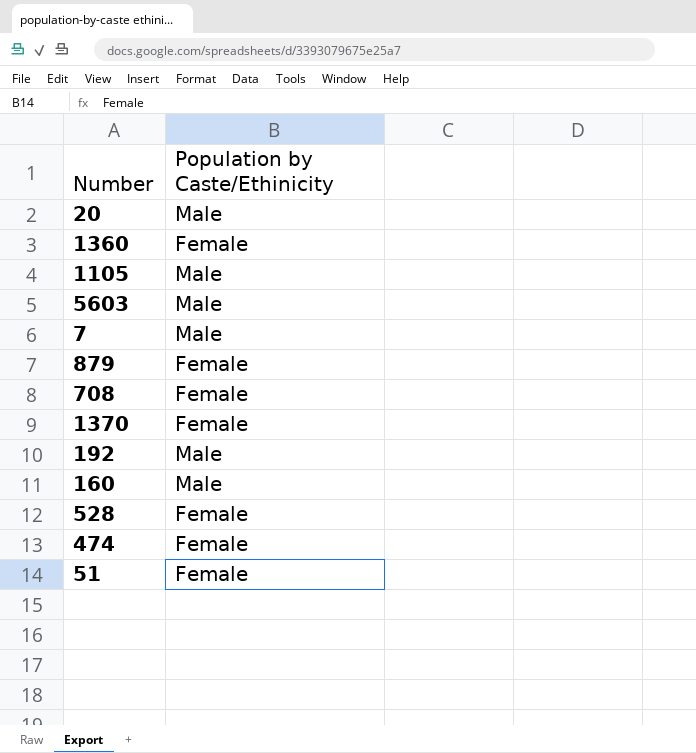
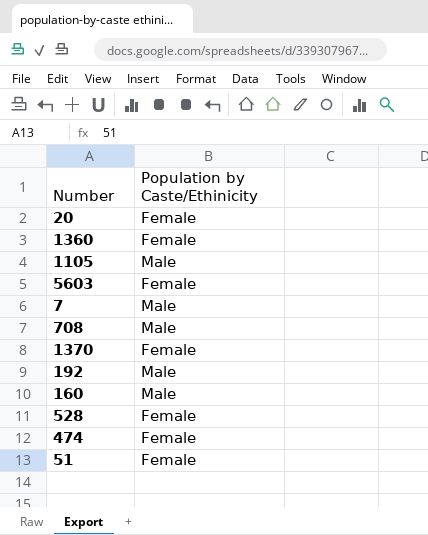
row 879: Female -> none
20 | Population by Caste/Ethinicity: Male -> Female
5603 | Population by Caste/Ethinicity: Male -> Female
708 | Population by Caste/Ethinicity: Female -> Male

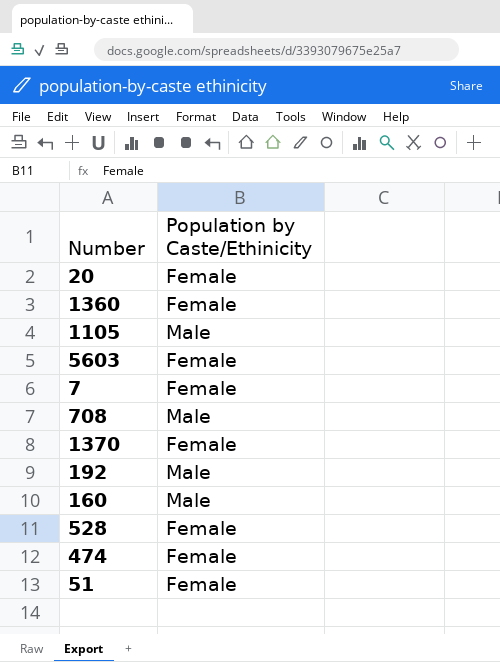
7 | Population by Caste/Ethinicity: Male -> Female

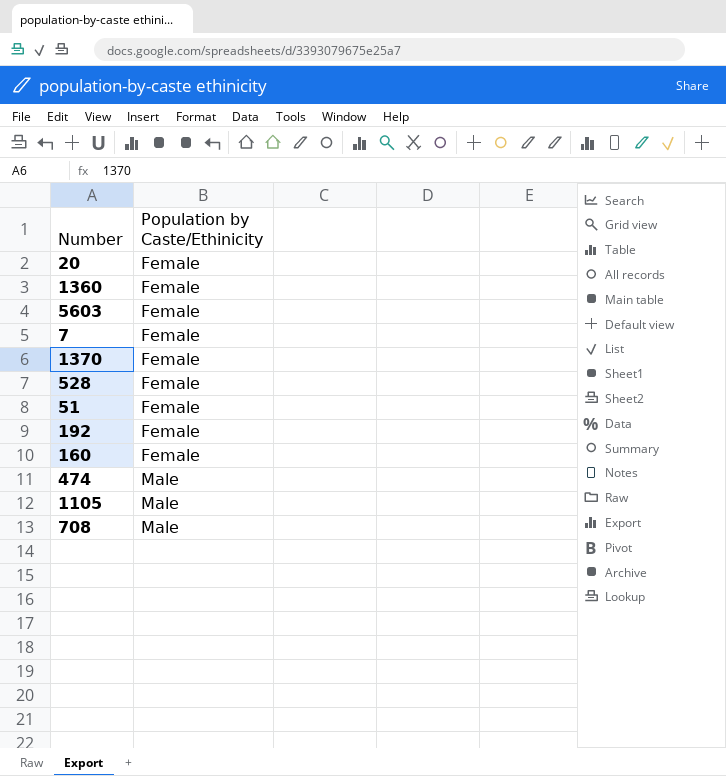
row order: none -> Population by Caste/Ethinicity ascending
192 | Population by Caste/Ethinicity: Male -> Female
160 | Population by Caste/Ethinicity: Male -> Female
474 | Population by Caste/Ethinicity: Female -> Male

